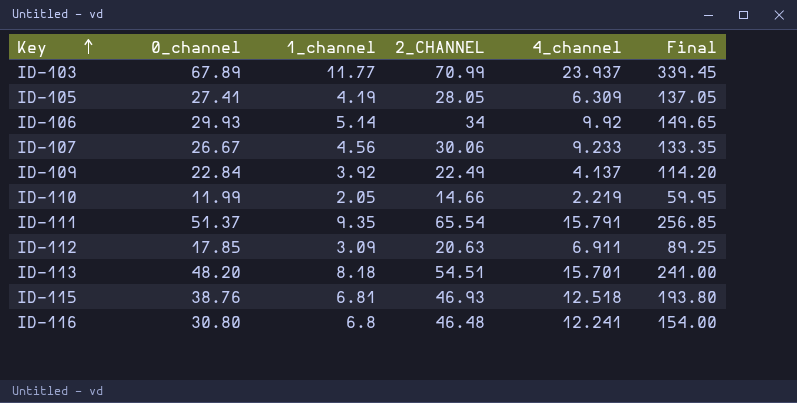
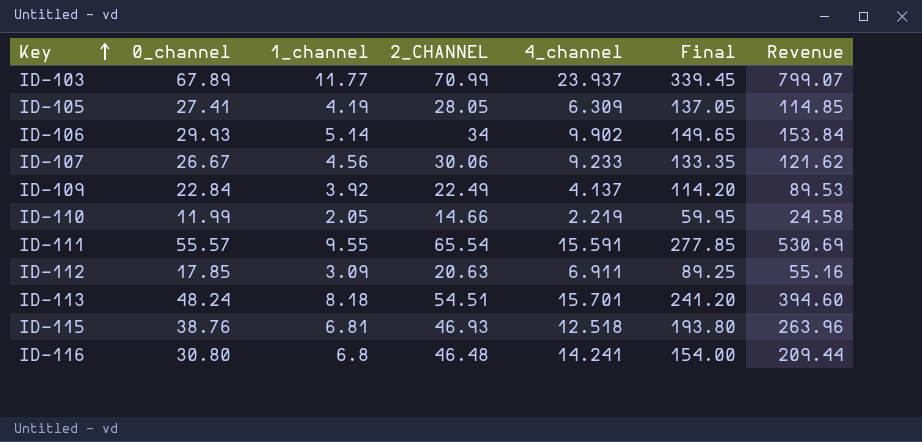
column Revenue | formula: none -> [0_channel] * [1_channel]
ID-106 | 4_channel: 9.92 -> 9.902
ID-111 | 0_channel: 51.37 -> 55.57
ID-111 | 1_channel: 9.35 -> 9.55
ID-111 | 4_channel: 15.791 -> 15.591
ID-111 | Final: 256.85 -> 277.85
ID-113 | 0_channel: 48.20 -> 48.24
ID-113 | Final: 241.00 -> 241.20
ID-116 | 4_channel: 12.241 -> 14.241

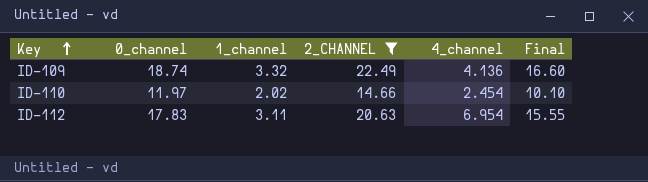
filter: none -> 2_CHANNEL <= 22.49
column Revenue | formula: [0_channel] * [1_channel] -> none
column Final | formula: [0_channel] * 5 -> [1_channel] * 5
ID-109 | 0_channel: 22.84 -> 18.74
ID-109 | 1_channel: 3.92 -> 3.32
ID-109 | 4_channel: 4.137 -> 4.136
ID-110 | 0_channel: 11.99 -> 11.97
ID-110 | 1_channel: 2.05 -> 2.02
ID-110 | 4_channel: 2.219 -> 2.454
ID-112 | 0_channel: 17.85 -> 17.83
ID-112 | 1_channel: 3.09 -> 3.11
ID-112 | 4_channel: 6.911 -> 6.954

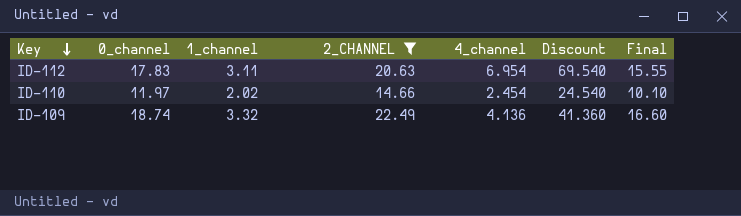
row order: Key ascending -> Key descending
column Discount | formula: none -> [4_channel] * 10

